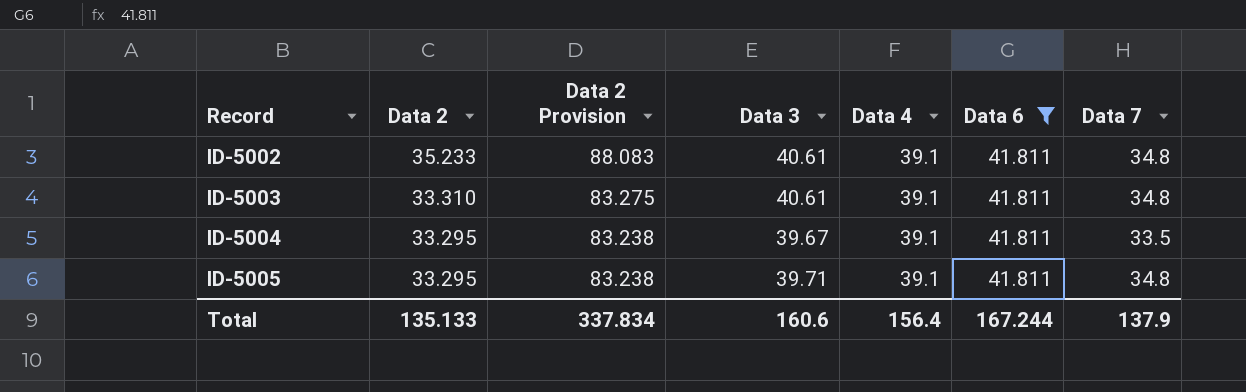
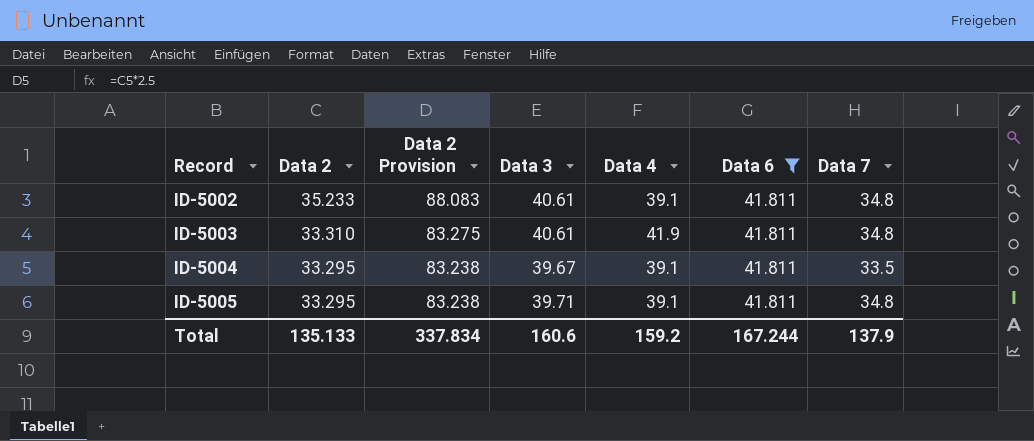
ID-5003 | Data 4: 39.1 -> 41.9
Total | Data 4: 156.4 -> 159.2

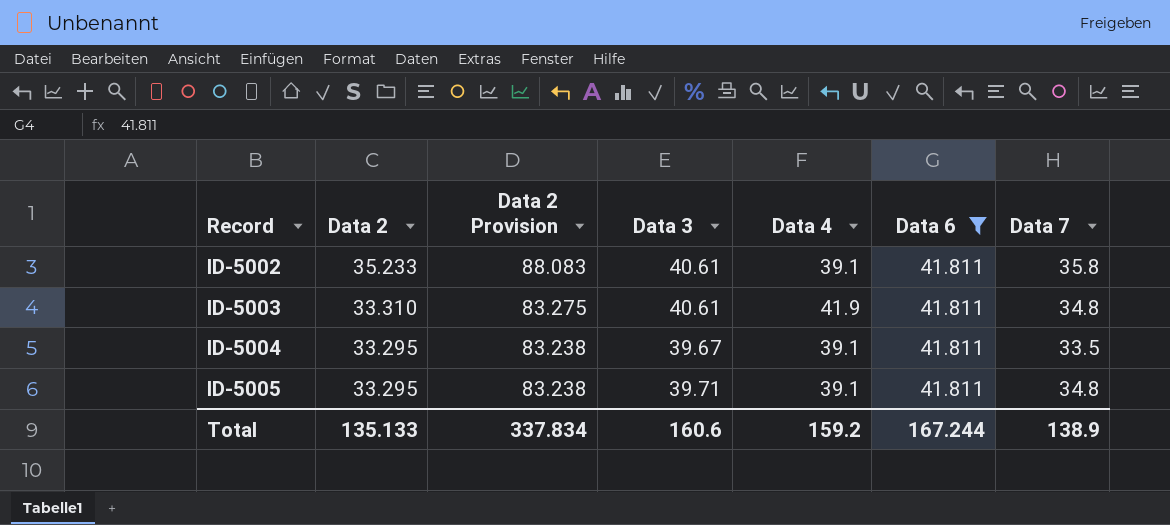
ID-5002 | Data 7: 34.8 -> 35.8
Total | Data 7: 137.9 -> 138.9

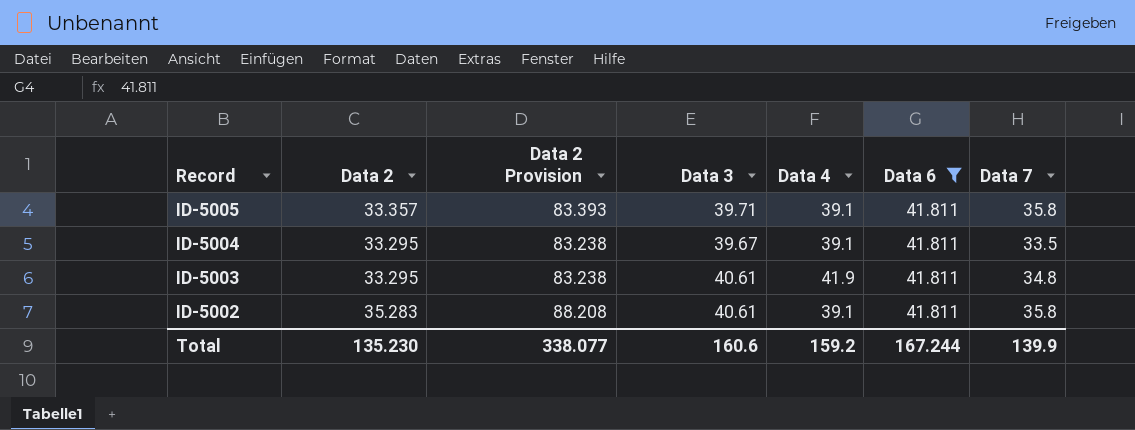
row order: Record ascending -> Record descending
ID-5005 | Data 2: 33.295 -> 33.357
ID-5005 | Data 2 Provision: 83.238 -> 83.393
ID-5005 | Data 7: 34.8 -> 35.8
ID-5003 | Data 2: 33.310 -> 33.295
ID-5003 | Data 2 Provision: 83.275 -> 83.238
ID-5002 | Data 2: 35.233 -> 35.283
ID-5002 | Data 2 Provision: 88.083 -> 88.208
Total | Data 2: 135.133 -> 135.230
Total | Data 2 Provision: 337.834 -> 338.077
Total | Data 7: 138.9 -> 139.9

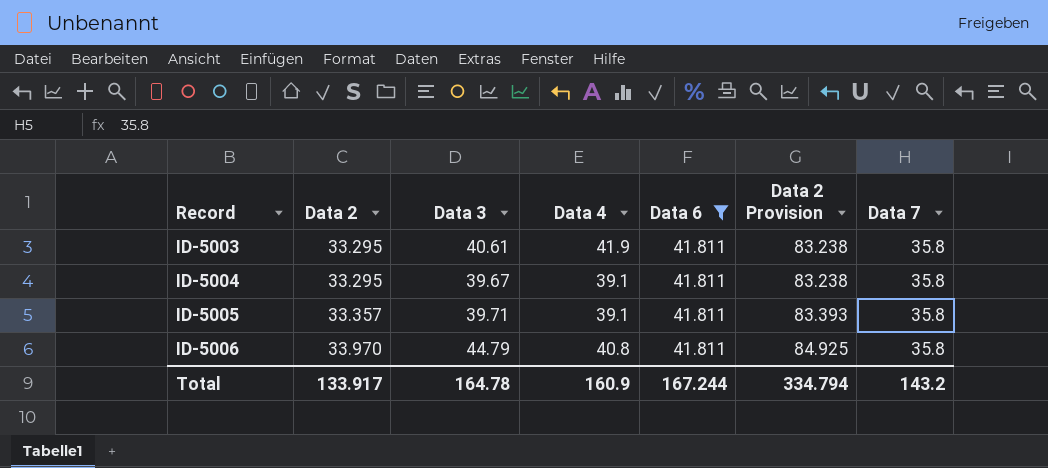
row order: Record descending -> Record ascending
column Data 2 Provision | position: 3 -> 6
row ID-5002: 35.283 | 88.208 | 40.61 | 39.1 | 41.811 | 35.8 -> none
ID-5003 | Data 7: 34.8 -> 35.8
ID-5004 | Data 7: 33.5 -> 35.8
row ID-5006: none -> 33.970 | 44.79 | 40.8 | 41.811 | 84.925 | 35.8
Total | Data 2: 135.230 -> 133.917
Total | Data 3: 160.6 -> 164.78
Total | Data 4: 159.2 -> 160.9
Total | Data 2 Provision: 338.077 -> 334.794
Total | Data 7: 139.9 -> 143.2

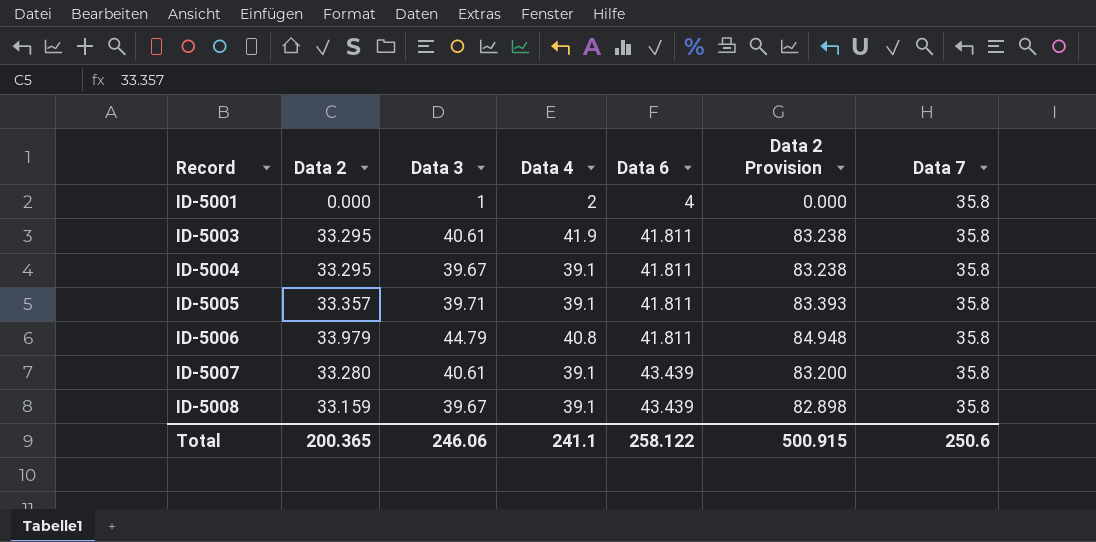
filter: Data 6 = 41.811 -> none
ID-5006 | Data 2: 33.970 -> 33.979
ID-5006 | Data 2 Provision: 84.925 -> 84.948
Total | Data 2: 133.917 -> 200.365
Total | Data 3: 164.78 -> 246.06
Total | Data 4: 160.9 -> 241.1
Total | Data 6: 167.244 -> 258.122
Total | Data 2 Provision: 334.794 -> 500.915
Total | Data 7: 143.2 -> 250.6

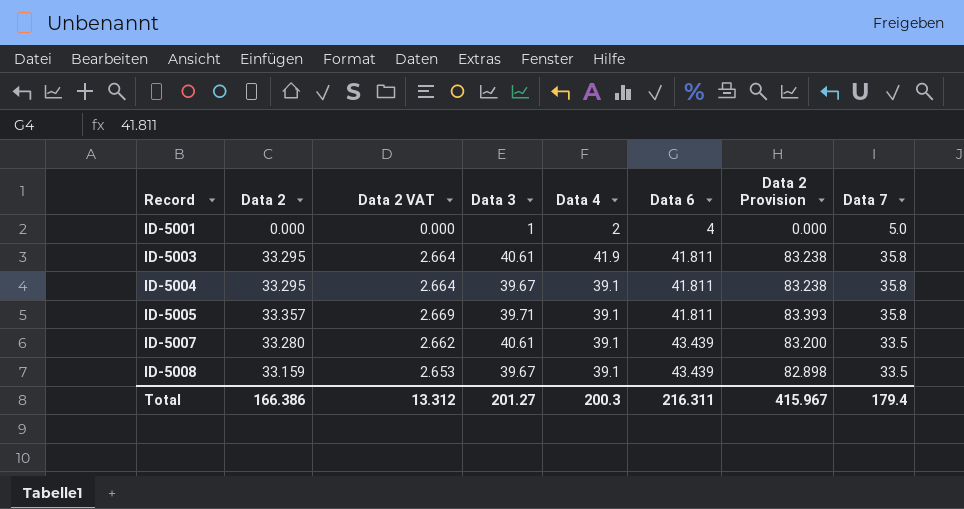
column Data 2 VAT | formula: none -> [Data 2] * 0.08
row ID-5006: 33.979 | 44.79 | 40.8 | 41.811 | 84.948 | 35.8 -> none
ID-5001 | Data 7: 35.8 -> 5.0
ID-5007 | Data 7: 35.8 -> 33.5
ID-5008 | Data 7: 35.8 -> 33.5
Total | Data 2: 200.365 -> 166.386
Total | Data 3: 246.06 -> 201.27
Total | Data 4: 241.1 -> 200.3
Total | Data 6: 258.122 -> 216.311
Total | Data 2 Provision: 500.915 -> 415.967
Total | Data 7: 250.6 -> 179.4

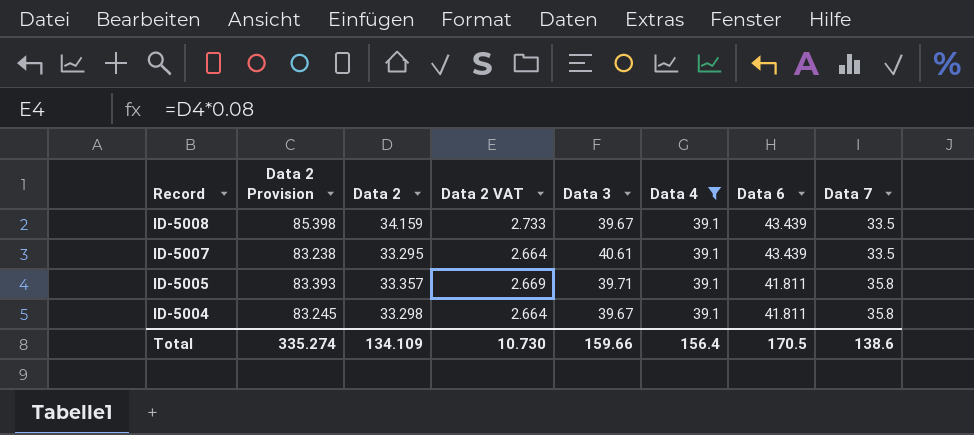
filter: none -> Data 4 = 39.1
row order: Record ascending -> Record descending
column Data 2 Provision | position: 7 -> 2
ID-5008 | Data 2 Provision: 82.898 -> 85.398
ID-5008 | Data 2: 33.159 -> 34.159
ID-5008 | Data 2 VAT: 2.653 -> 2.733
ID-5007 | Data 2 Provision: 83.200 -> 83.238
ID-5007 | Data 2: 33.280 -> 33.295
ID-5007 | Data 2 VAT: 2.662 -> 2.664
ID-5004 | Data 2 Provision: 83.238 -> 83.245
ID-5004 | Data 2: 33.295 -> 33.298
Total | Data 2 Provision: 415.967 -> 335.274
Total | Data 2: 166.386 -> 134.109
Total | Data 2 VAT: 13.312 -> 10.730
Total | Data 3: 201.27 -> 159.66
Total | Data 4: 200.3 -> 156.4
Total | Data 6: 216.311 -> 170.5
Total | Data 7: 179.4 -> 138.6

